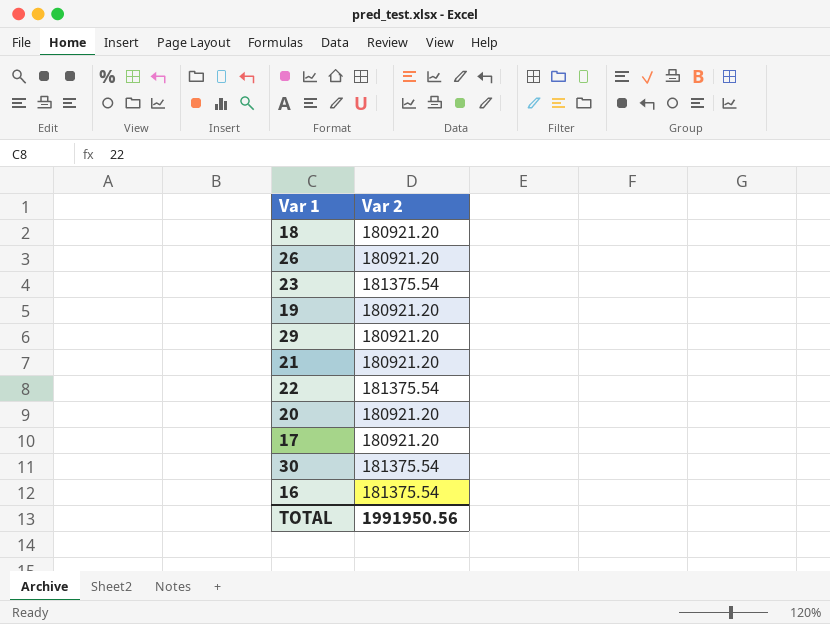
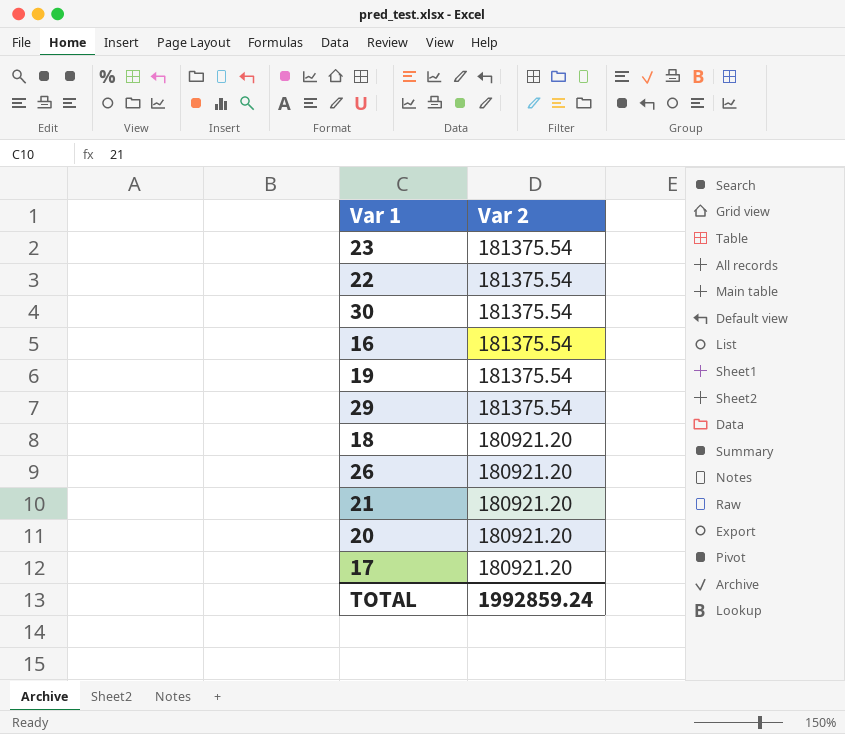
row order: none -> Var 2 descending
19 | Var 2: 180921.20 -> 181375.54
29 | Var 2: 180921.20 -> 181375.54
TOTAL | Var 2: 1991950.56 -> 1992859.24

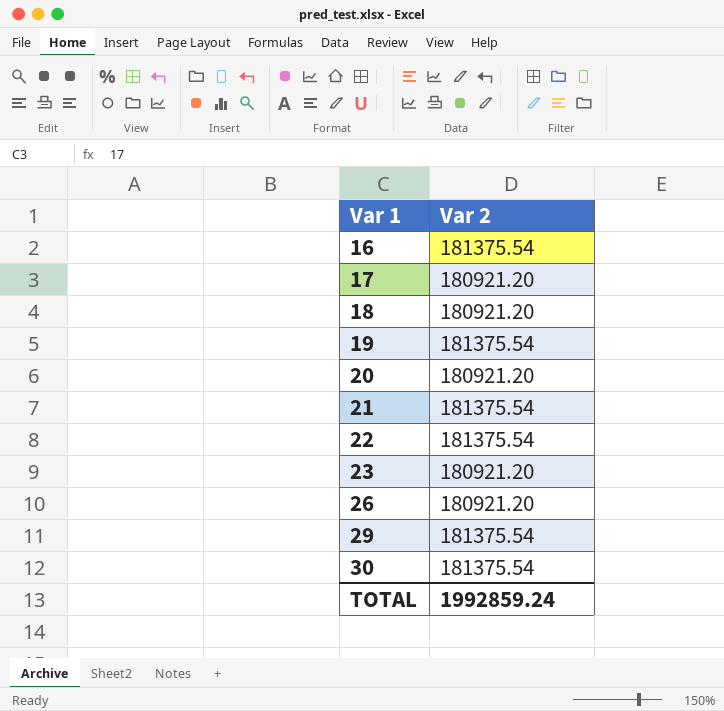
row order: Var 2 descending -> Var 1 ascending
21 | Var 2: 180921.20 -> 181375.54
23 | Var 2: 181375.54 -> 180921.20

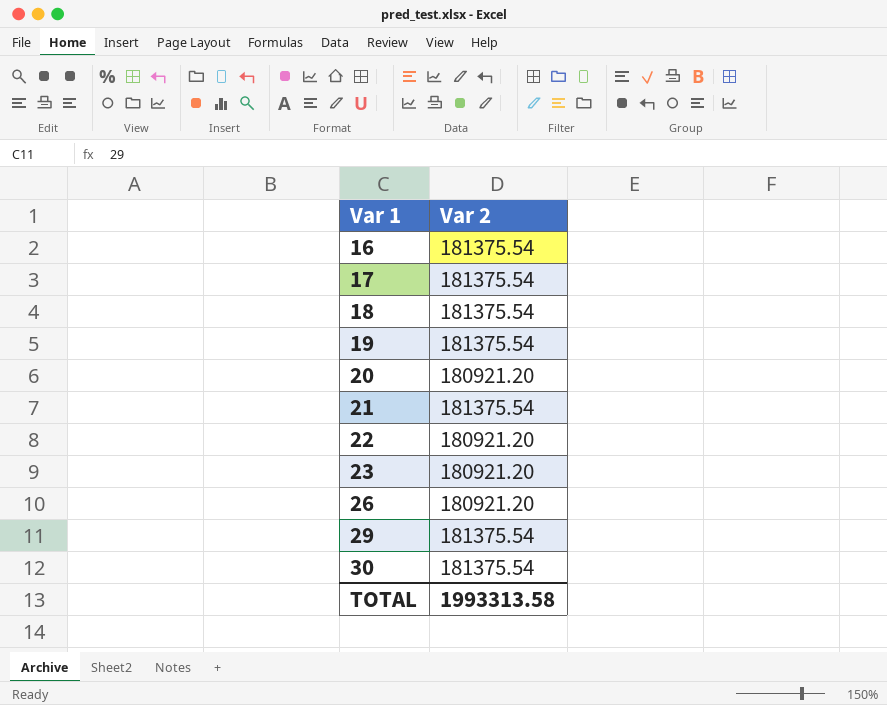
17 | Var 2: 180921.20 -> 181375.54
18 | Var 2: 180921.20 -> 181375.54
22 | Var 2: 181375.54 -> 180921.20
TOTAL | Var 2: 1992859.24 -> 1993313.58

